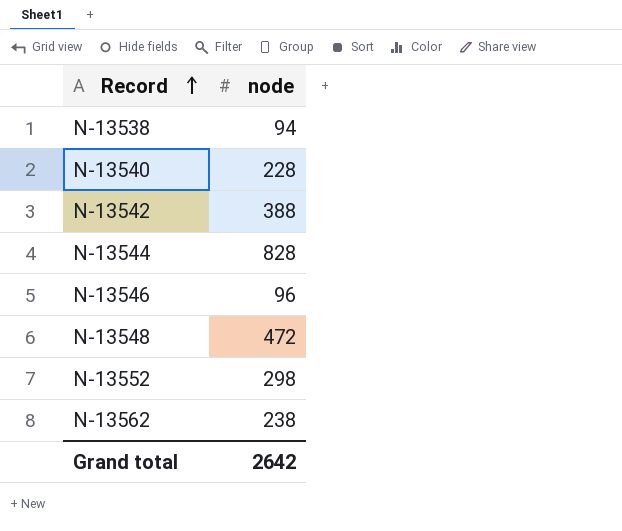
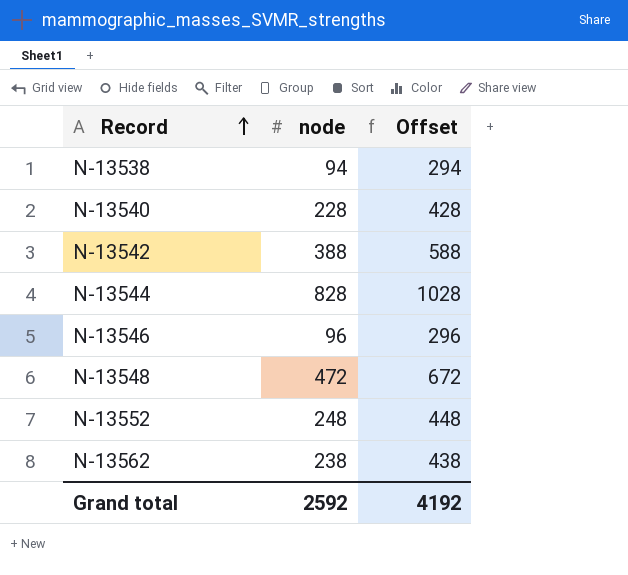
column Offset | formula: none -> [node] + 200
N-13552 | node: 298 -> 248
Grand total | node: 2642 -> 2592

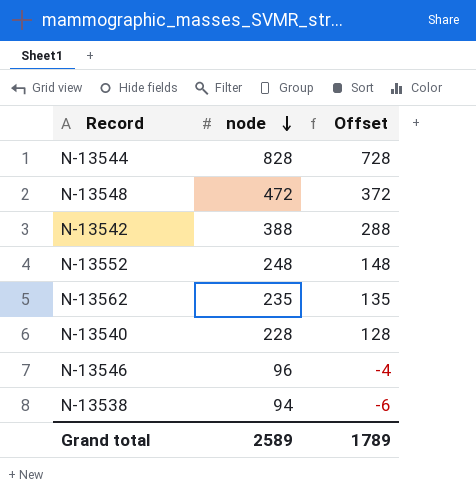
row order: Record ascending -> node descending
column Offset | formula: [node] + 200 -> [node] - 100
N-13562 | node: 238 -> 235
Grand total | node: 2592 -> 2589
Grand total | Offset: 4192 -> 1789

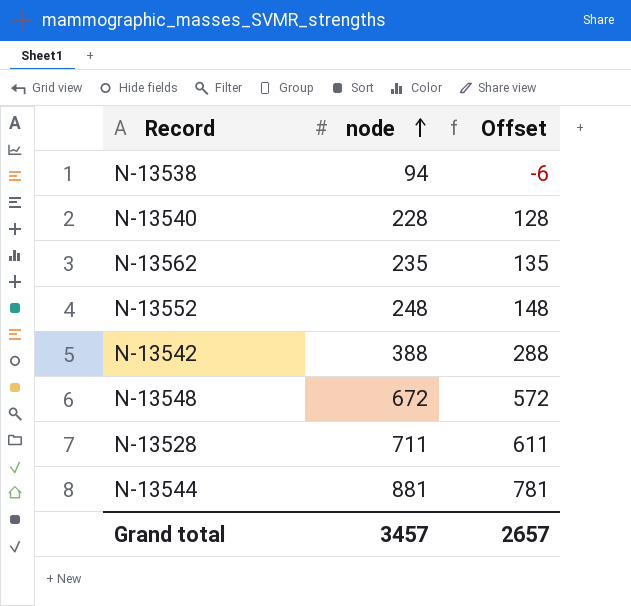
row order: node descending -> node ascending
row N-13546: 96 | -4 -> none
N-13548 | node: 472 -> 672
N-13548 | Offset: 372 -> 572
row N-13528: none -> 711 | 611
N-13544 | node: 828 -> 881
N-13544 | Offset: 728 -> 781
Grand total | node: 2589 -> 3457
Grand total | Offset: 1789 -> 2657

